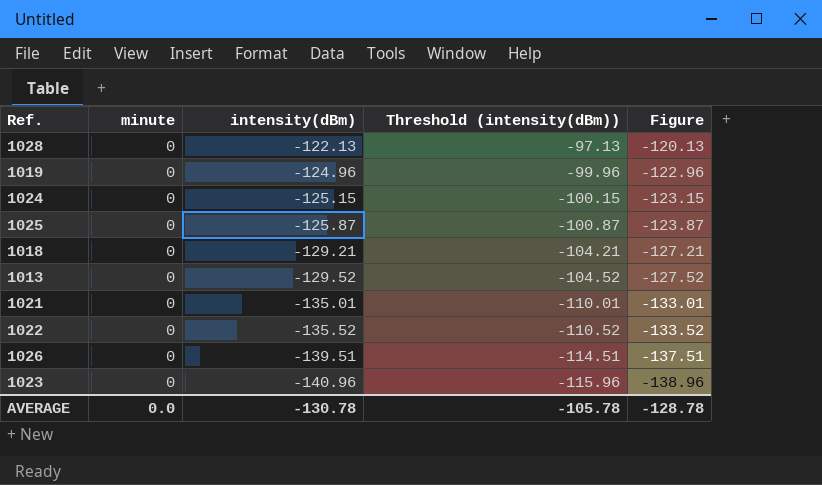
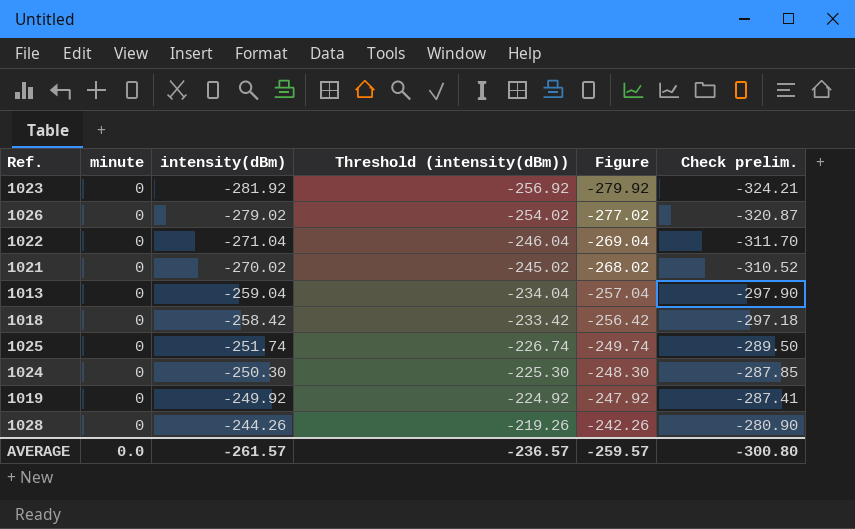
row order: intensity(dBm) descending -> intensity(dBm) ascending
column Check prelim. | formula: none -> [intensity(dBm)] * 1.15
1023 | intensity(dBm): -140.96 -> -281.92
1023 | Threshold (intensity(dBm)): -115.96 -> -256.92
1023 | Figure: -138.96 -> -279.92
1026 | intensity(dBm): -139.51 -> -279.02
1026 | Threshold (intensity(dBm)): -114.51 -> -254.02
1026 | Figure: -137.51 -> -277.02
1022 | intensity(dBm): -135.52 -> -271.04
1022 | Threshold (intensity(dBm)): -110.52 -> -246.04
1022 | Figure: -133.52 -> -269.04
1021 | intensity(dBm): -135.01 -> -270.02
1021 | Threshold (intensity(dBm)): -110.01 -> -245.02
1021 | Figure: -133.01 -> -268.02
1013 | intensity(dBm): -129.52 -> -259.04
1013 | Threshold (intensity(dBm)): -104.52 -> -234.04
1013 | Figure: -127.52 -> -257.04
1018 | intensity(dBm): -129.21 -> -258.42
1018 | Threshold (intensity(dBm)): -104.21 -> -233.42
1018 | Figure: -127.21 -> -256.42
1025 | intensity(dBm): -125.87 -> -251.74
1025 | Threshold (intensity(dBm)): -100.87 -> -226.74
1025 | Figure: -123.87 -> -249.74
1024 | intensity(dBm): -125.15 -> -250.30
1024 | Threshold (intensity(dBm)): -100.15 -> -225.30
1024 | Figure: -123.15 -> -248.30
1019 | intensity(dBm): -124.96 -> -249.92
1019 | Threshold (intensity(dBm)): -99.96 -> -224.92
1019 | Figure: -122.96 -> -247.92
1028 | intensity(dBm): -122.13 -> -244.26
1028 | Threshold (intensity(dBm)): -97.13 -> -219.26
1028 | Figure: -120.13 -> -242.26
AVERAGE | intensity(dBm): -130.78 -> -261.57
AVERAGE | Threshold (intensity(dBm)): -105.78 -> -236.57
AVERAGE | Figure: -128.78 -> -259.57

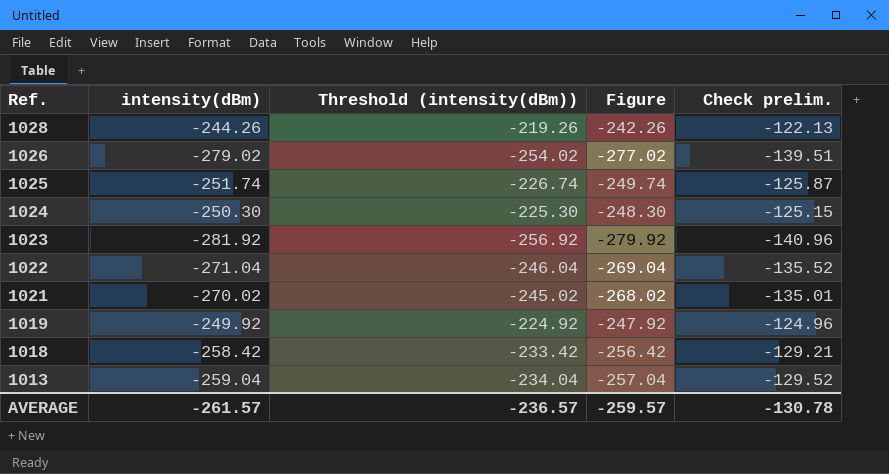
row order: intensity(dBm) ascending -> Ref. descending
column minute | position: 2 -> none
column Check prelim. | formula: [intensity(dBm)] * 1.15 -> [intensity(dBm)] * 0.5
AVERAGE | Check prelim.: -300.80 -> -130.78

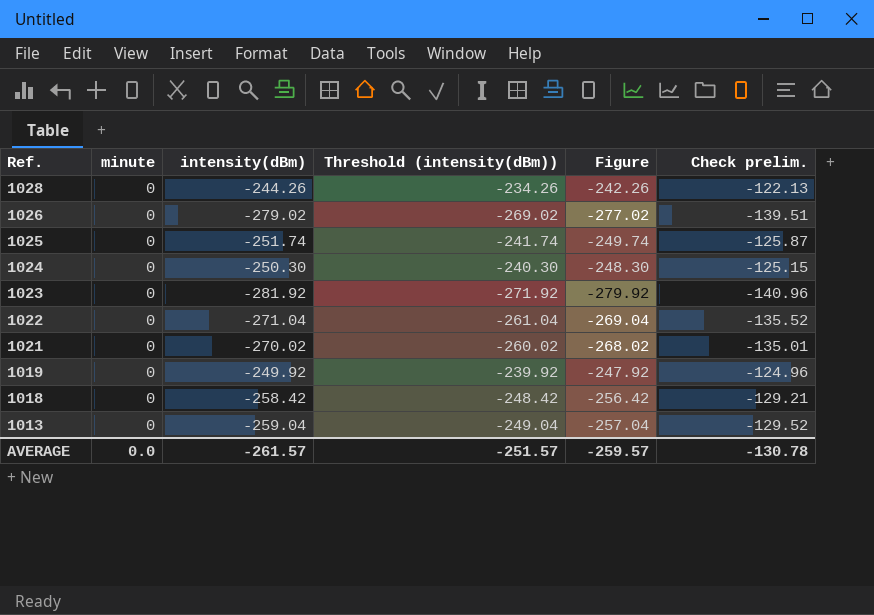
column minute | position: none -> 2
column Threshold (intensity(dBm)) | formula: [intensity(dBm)] + 25 -> [intensity(dBm)] + 10
AVERAGE | Threshold (intensity(dBm)): -236.57 -> -251.57

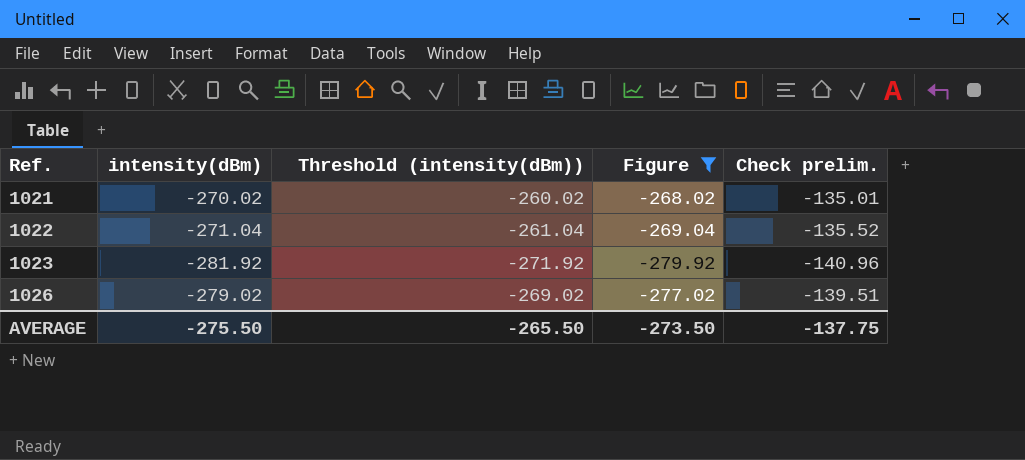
filter: none -> Figure <= -268.02
row order: Ref. descending -> Ref. ascending
column minute | position: 2 -> none
AVERAGE | intensity(dBm): -261.57 -> -275.50
AVERAGE | Threshold (intensity(dBm)): -251.57 -> -265.50
AVERAGE | Figure: -259.57 -> -273.50
AVERAGE | Check prelim.: -130.78 -> -137.75

